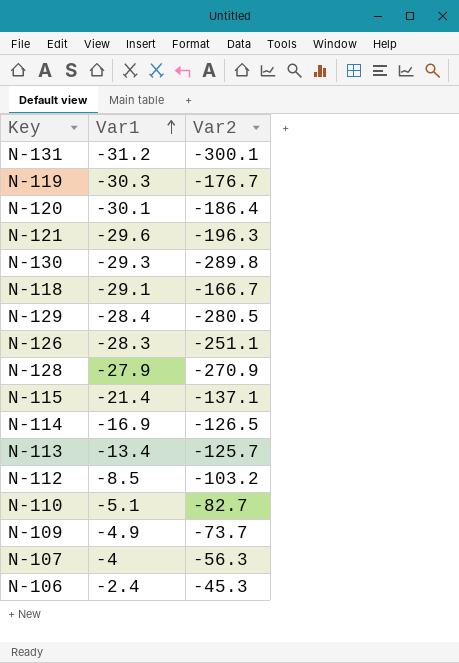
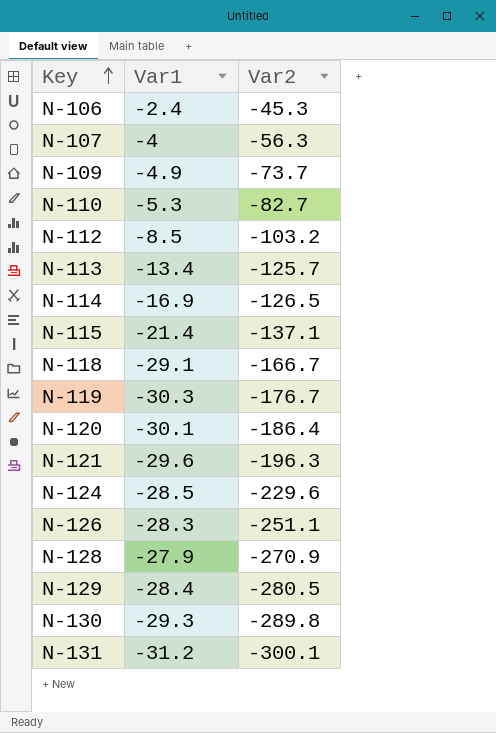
row order: Var1 ascending -> Key ascending
N-110 | Var1: -5.1 -> -5.3
row N-124: none -> -28.5 | -229.6

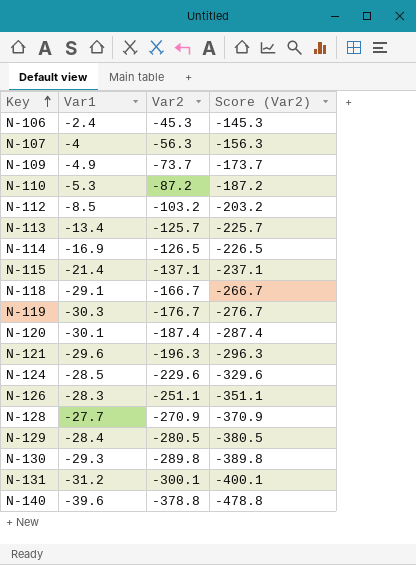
column Score (Var2) | formula: none -> [Var2] - 100
N-110 | Var2: -82.7 -> -87.2
N-120 | Var2: -186.4 -> -187.4
N-128 | Var1: -27.9 -> -27.7
row N-140: none -> -39.6 | -378.8 | -478.8

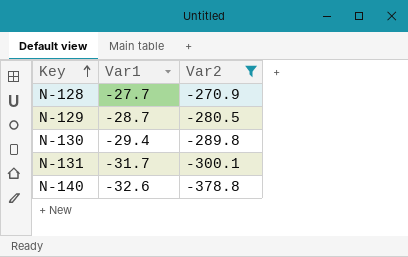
filter: none -> Var2 <= -270.9
column Score (Var2) | formula: [Var2] - 100 -> none
N-129 | Var1: -28.4 -> -28.7
N-130 | Var1: -29.3 -> -29.4
N-131 | Var1: -31.2 -> -31.7
N-140 | Var1: -39.6 -> -32.6

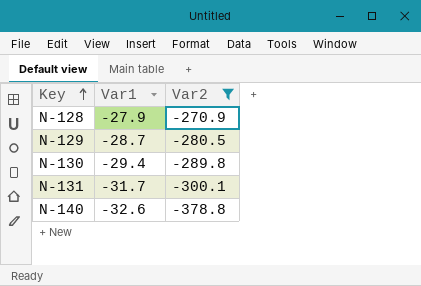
N-128 | Var1: -27.7 -> -27.9

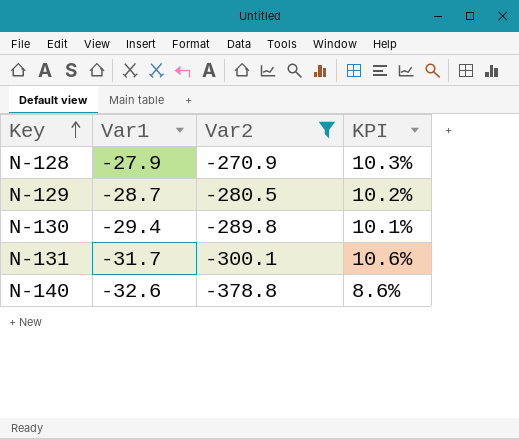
column KPI | formula: none -> [Var1] / [Var2]

